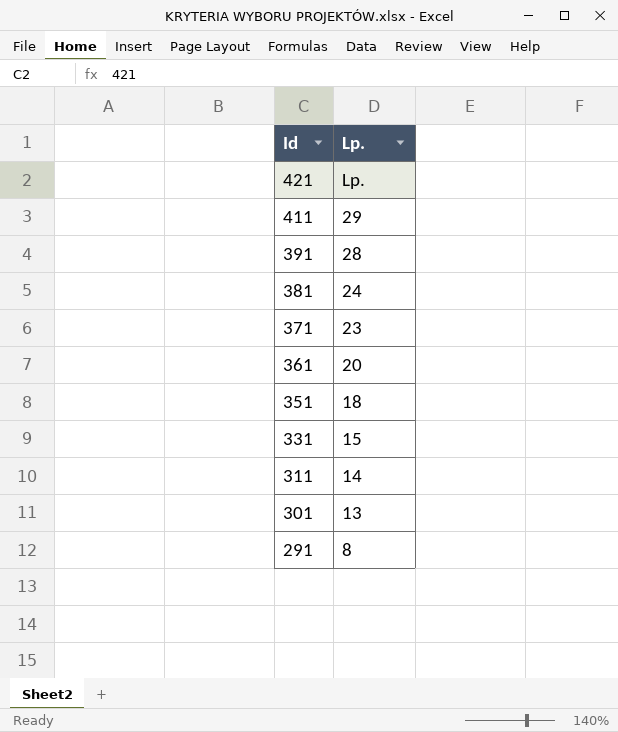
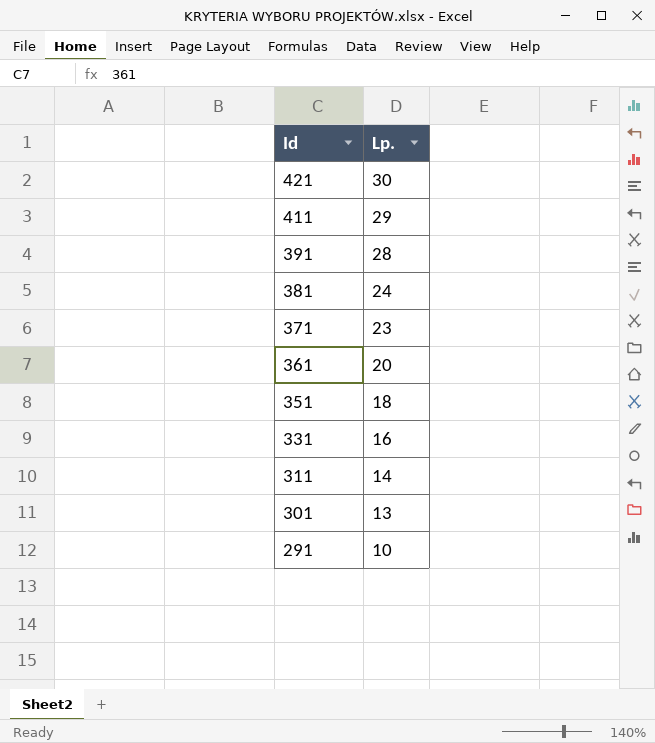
421 | Lp.: Lp. -> 30
331 | Lp.: 15 -> 16
291 | Lp.: 8 -> 10

